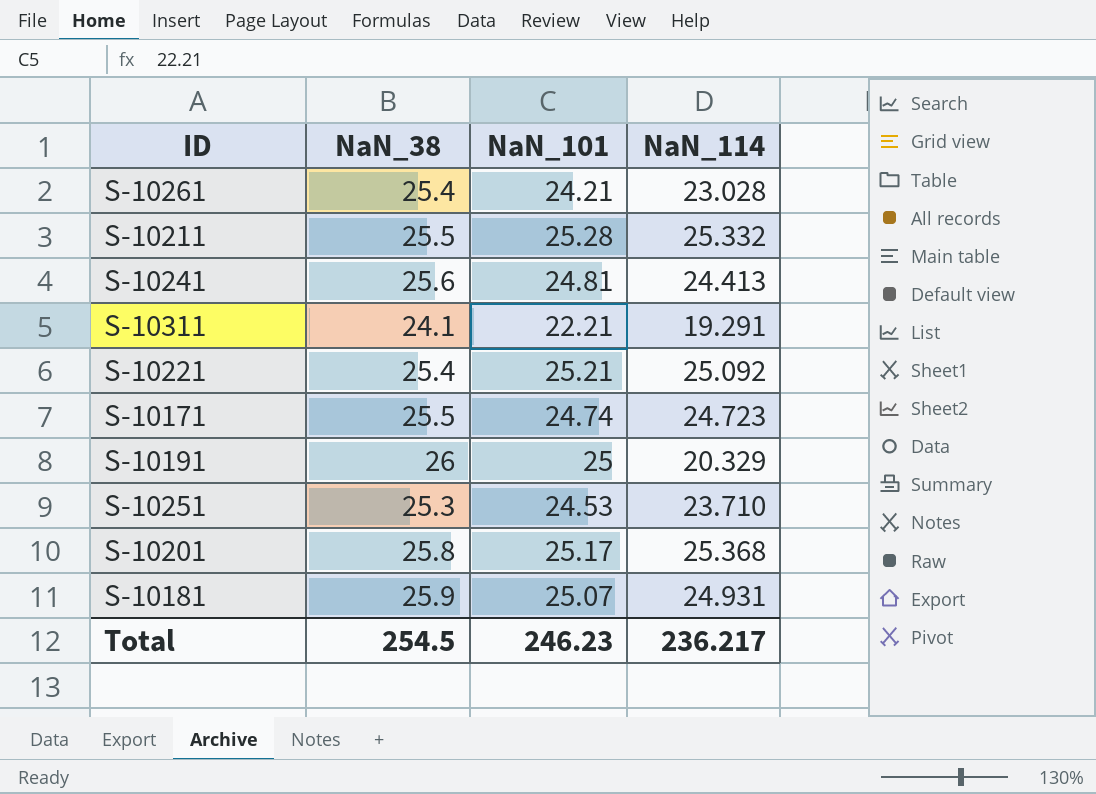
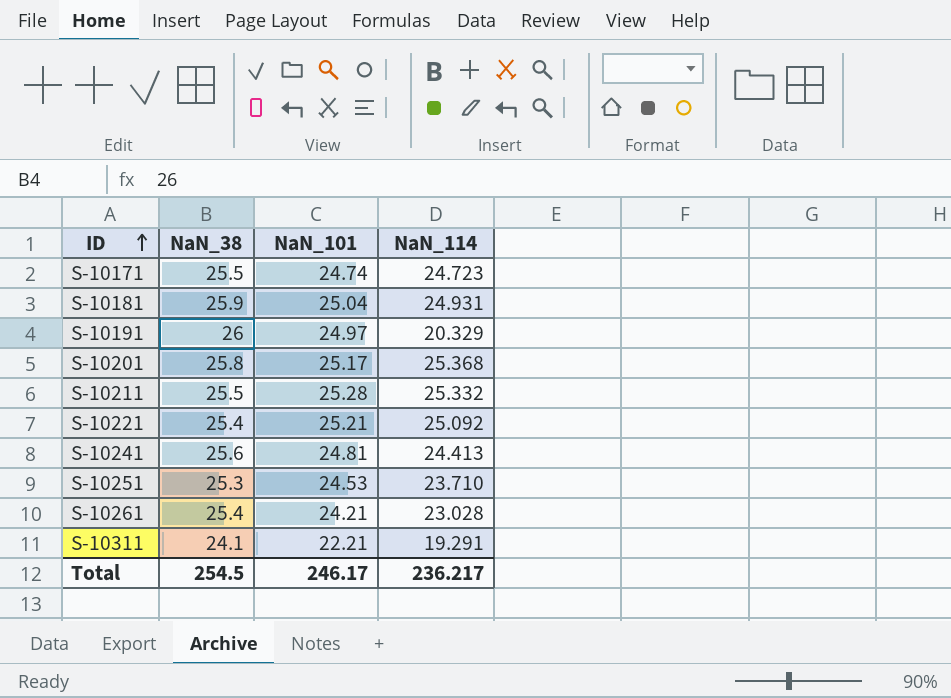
row order: none -> ID ascending
S-10181 | NaN_101: 25.07 -> 25.04
S-10191 | NaN_101: 25 -> 24.97
Total | NaN_101: 246.23 -> 246.17

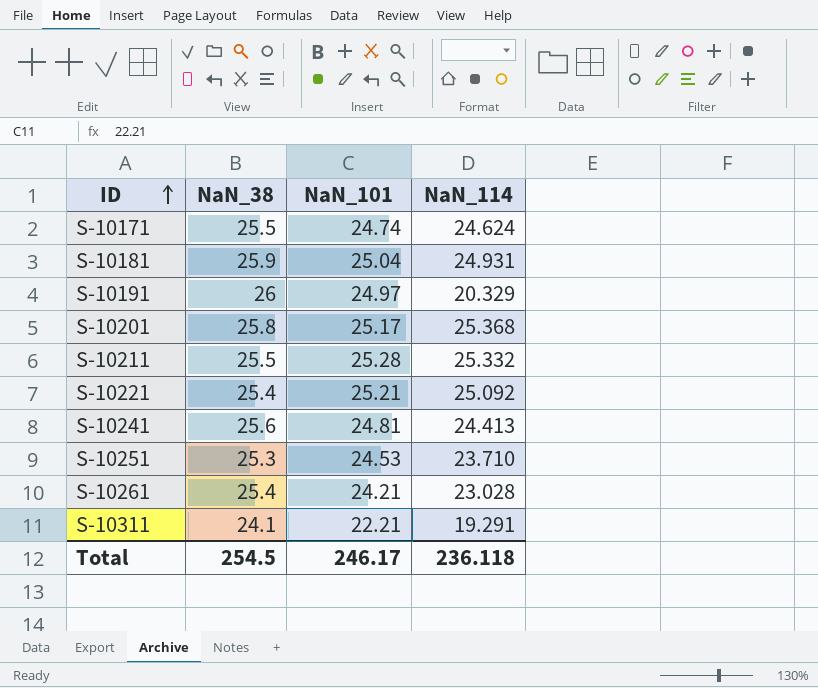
S-10171 | NaN_114: 24.723 -> 24.624
Total | NaN_114: 236.217 -> 236.118

